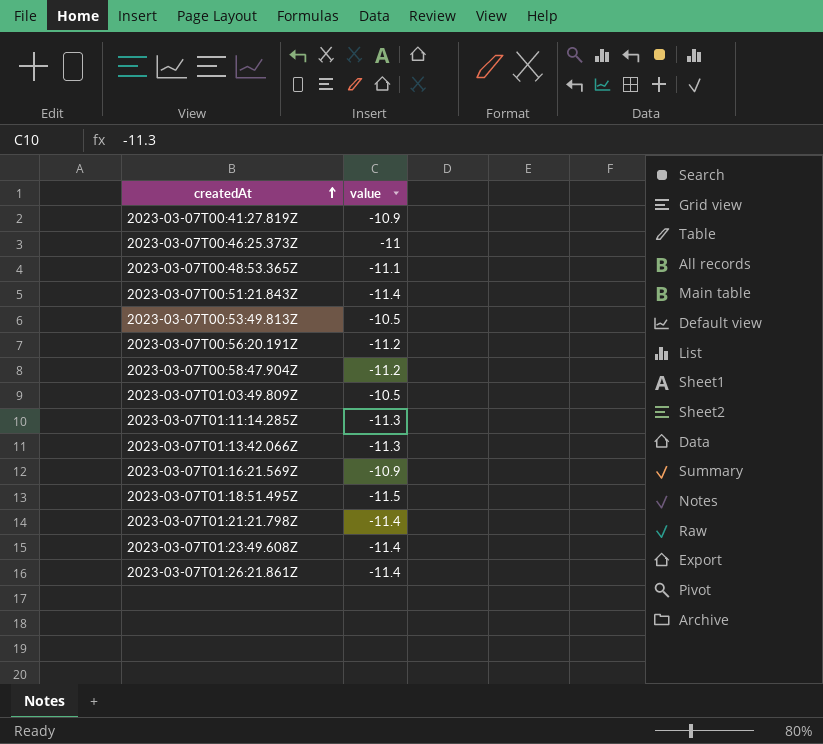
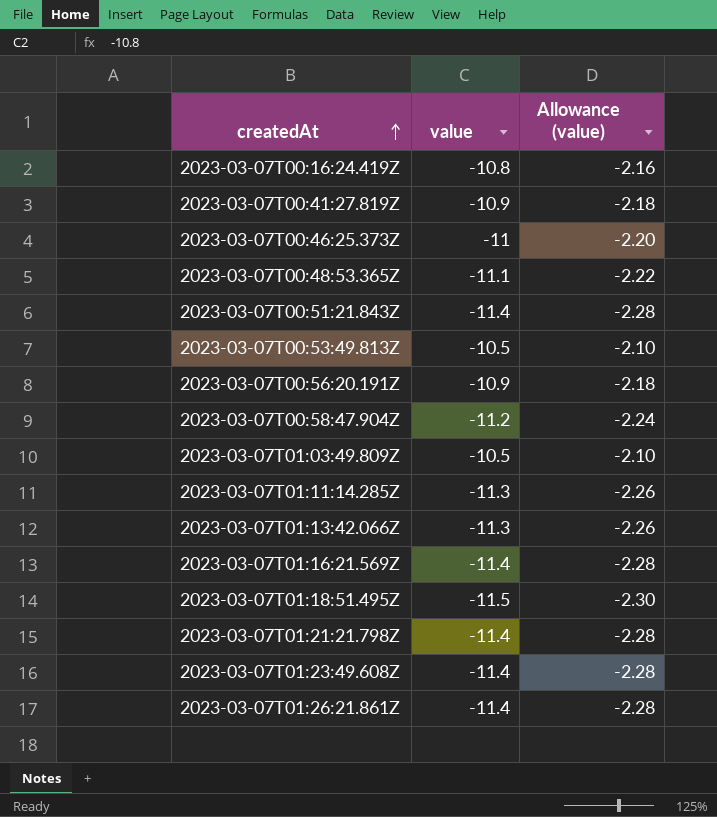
column Allowance (value) | formula: none -> [value] * 0.2
row 2023-03-07T00:16:24.419Z: none -> -10.8 | -2.16
2023-03-07T00:56:20.191Z | value: -11.2 -> -10.9
2023-03-07T01:16:21.569Z | value: -10.9 -> -11.4

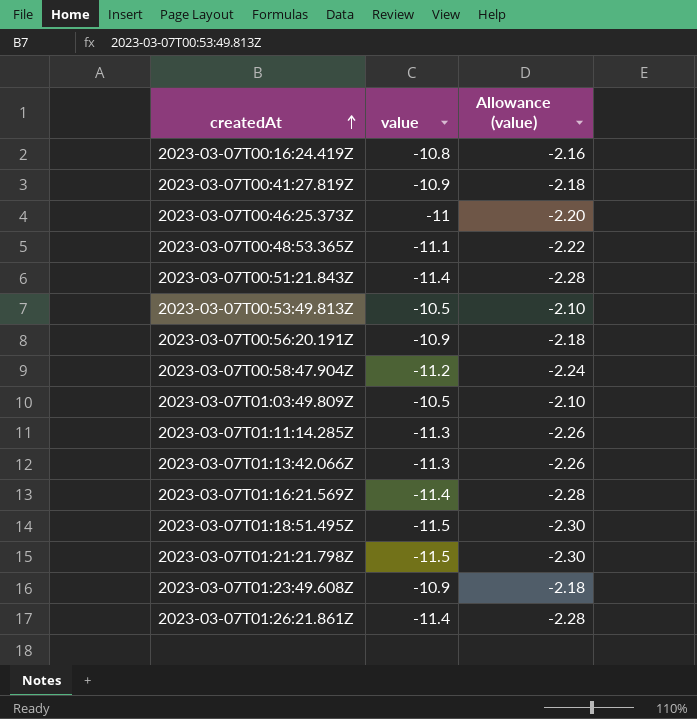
2023-03-07T01:21:21.798Z | value: -11.4 -> -11.5
2023-03-07T01:21:21.798Z | Allowance (value): -2.28 -> -2.30
2023-03-07T01:23:49.608Z | value: -11.4 -> -10.9
2023-03-07T01:23:49.608Z | Allowance (value): -2.28 -> -2.18

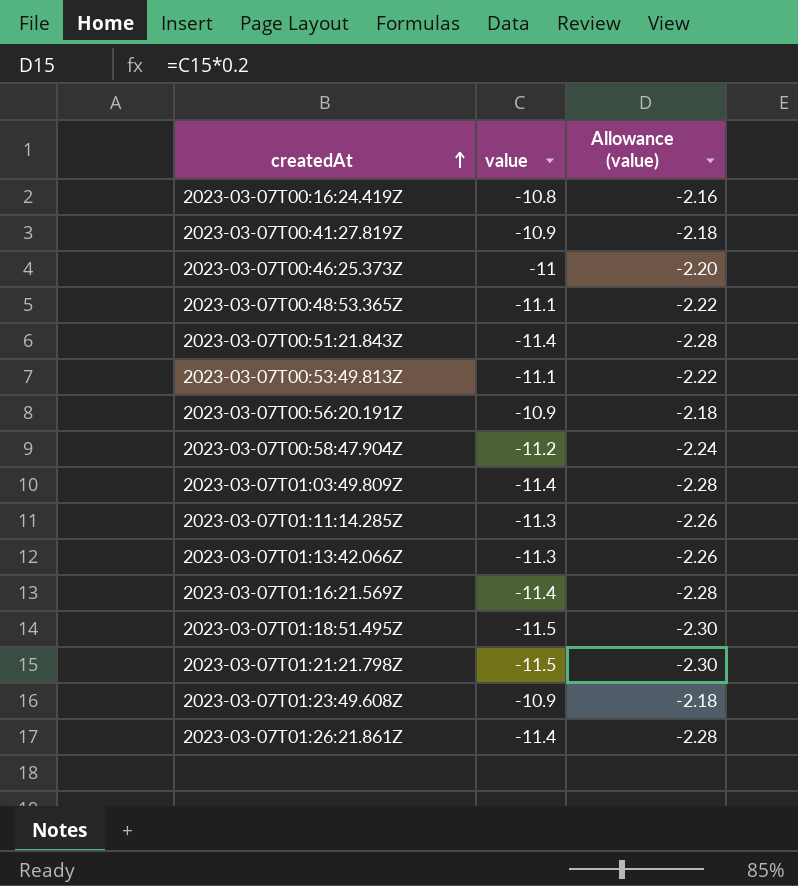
2023-03-07T00:53:49.813Z | value: -10.5 -> -11.1
2023-03-07T00:53:49.813Z | Allowance (value): -2.10 -> -2.22
2023-03-07T01:03:49.809Z | value: -10.5 -> -11.4
2023-03-07T01:03:49.809Z | Allowance (value): -2.10 -> -2.28

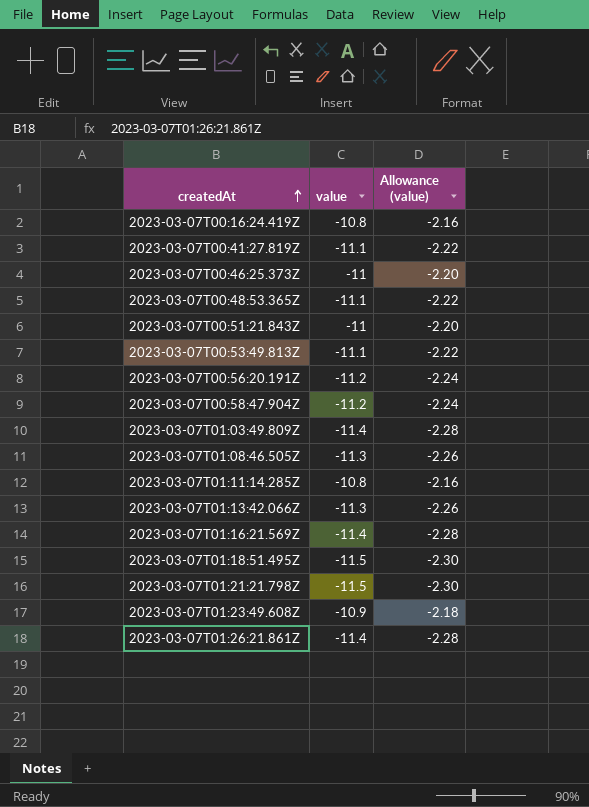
2023-03-07T00:41:27.819Z | value: -10.9 -> -11.1
2023-03-07T00:41:27.819Z | Allowance (value): -2.18 -> -2.22
2023-03-07T00:51:21.843Z | value: -11.4 -> -11
2023-03-07T00:51:21.843Z | Allowance (value): -2.28 -> -2.20
2023-03-07T00:56:20.191Z | value: -10.9 -> -11.2
2023-03-07T00:56:20.191Z | Allowance (value): -2.18 -> -2.24
row 2023-03-07T01:08:46.505Z: none -> -11.3 | -2.26
2023-03-07T01:11:14.285Z | value: -11.3 -> -10.8
2023-03-07T01:11:14.285Z | Allowance (value): -2.26 -> -2.16

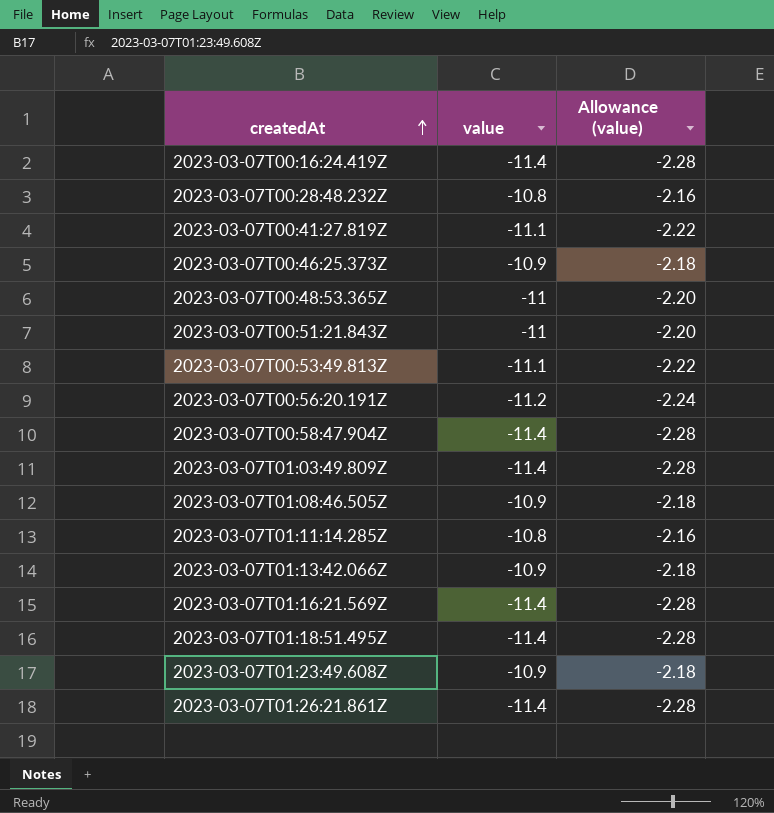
row 2023-03-07T01:21:21.798Z: -11.5 | -2.30 -> none
2023-03-07T00:16:24.419Z | value: -10.8 -> -11.4
2023-03-07T00:16:24.419Z | Allowance (value): -2.16 -> -2.28
row 2023-03-07T00:28:48.232Z: none -> -10.8 | -2.16
2023-03-07T00:46:25.373Z | value: -11 -> -10.9
2023-03-07T00:46:25.373Z | Allowance (value): -2.20 -> -2.18
2023-03-07T00:48:53.365Z | value: -11.1 -> -11
2023-03-07T00:48:53.365Z | Allowance (value): -2.22 -> -2.20
2023-03-07T00:58:47.904Z | value: -11.2 -> -11.4
2023-03-07T00:58:47.904Z | Allowance (value): -2.24 -> -2.28
2023-03-07T01:08:46.505Z | value: -11.3 -> -10.9
2023-03-07T01:08:46.505Z | Allowance (value): -2.26 -> -2.18
2023-03-07T01:13:42.066Z | value: -11.3 -> -10.9
2023-03-07T01:13:42.066Z | Allowance (value): -2.26 -> -2.18
2023-03-07T01:18:51.495Z | value: -11.5 -> -11.4
2023-03-07T01:18:51.495Z | Allowance (value): -2.30 -> -2.28

